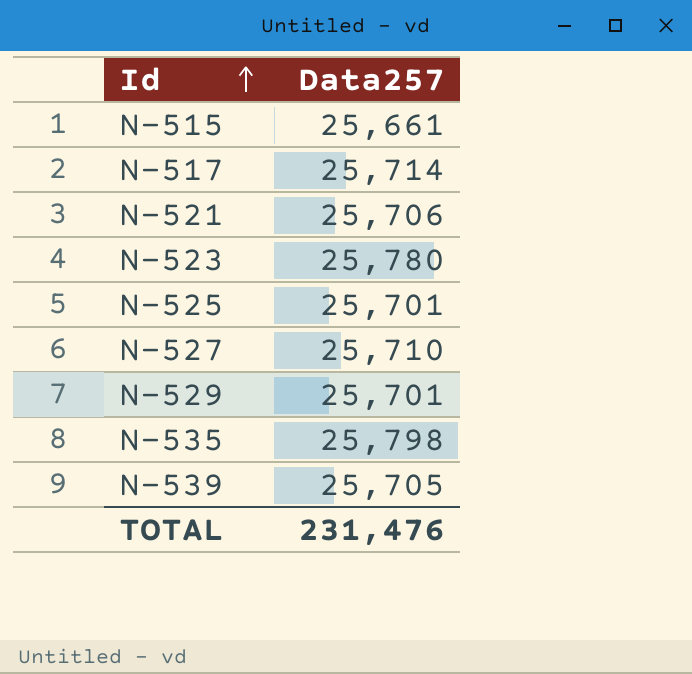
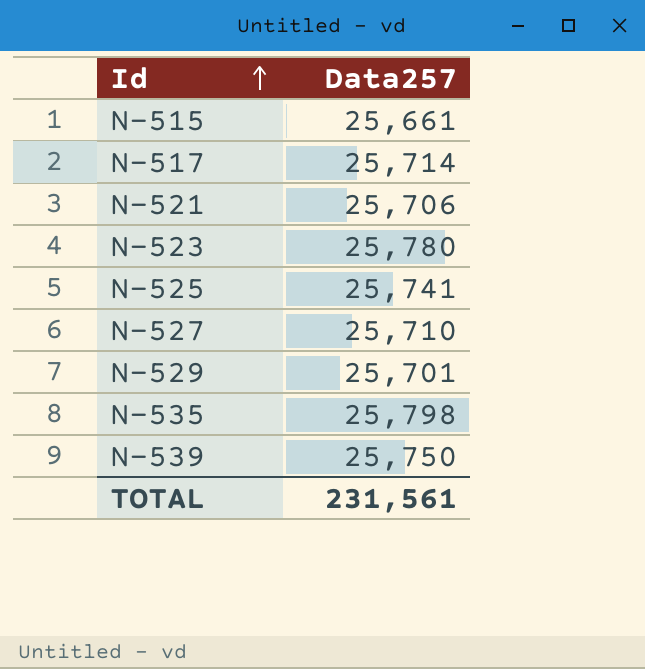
N-525 | Data257: 25,701 -> 25,741
N-539 | Data257: 25,705 -> 25,750
TOTAL | Data257: 231,476 -> 231,561

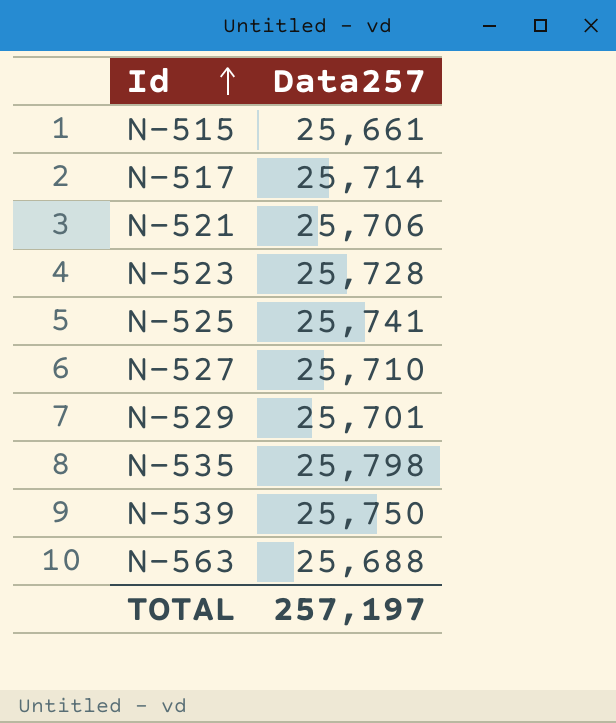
N-523 | Data257: 25,780 -> 25,728
row N-563: none -> 25,688
TOTAL | Data257: 231,561 -> 257,197

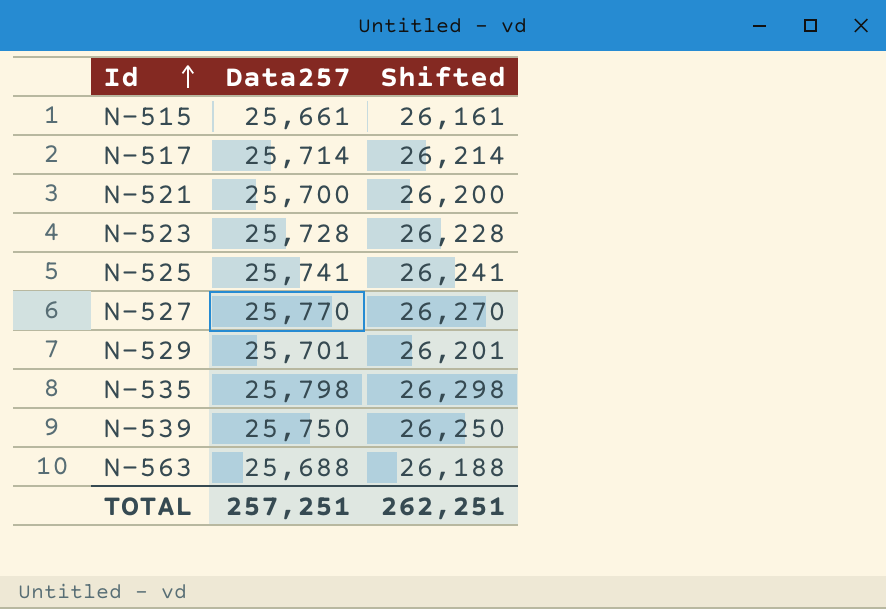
column Shifted | formula: none -> [Data257] + 500
N-521 | Data257: 25,706 -> 25,700
N-527 | Data257: 25,710 -> 25,770
TOTAL | Data257: 257,197 -> 257,251

